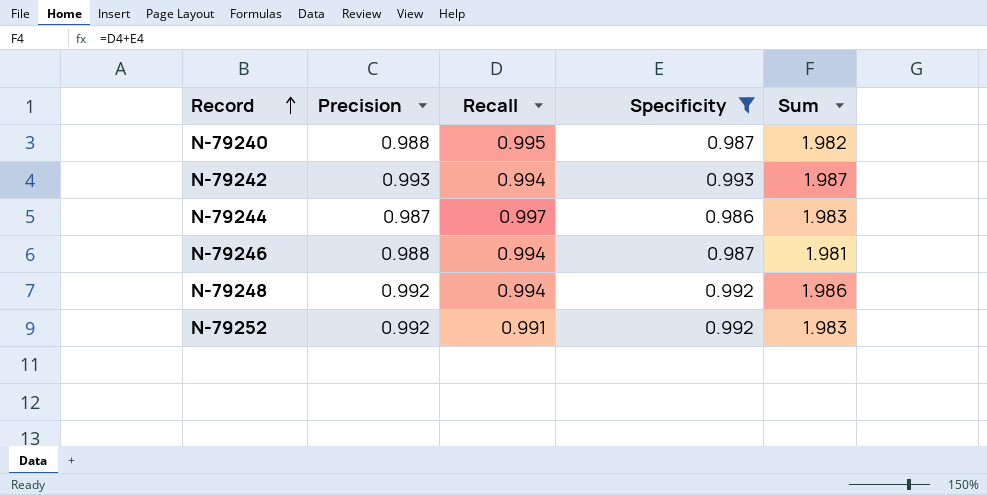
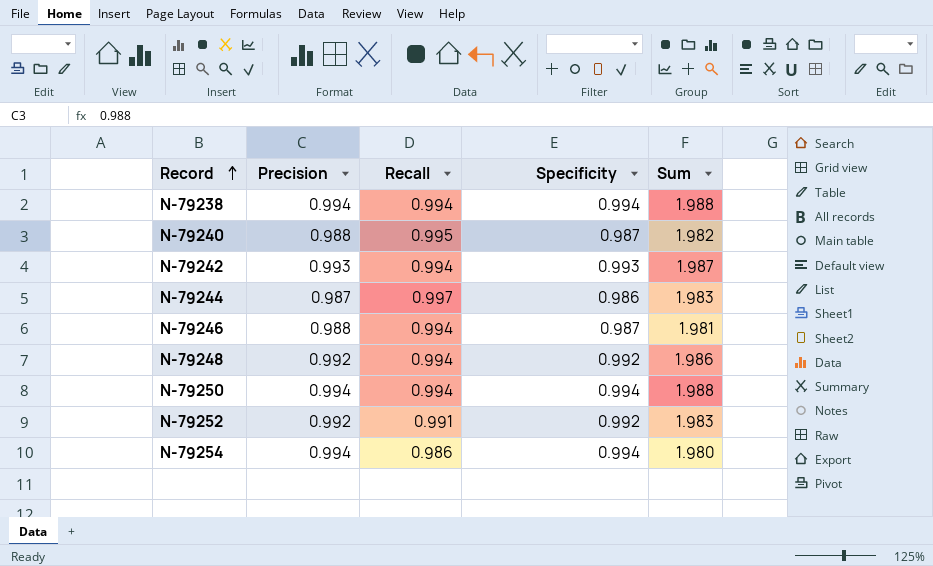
filter: Specificity != 0.994 -> none

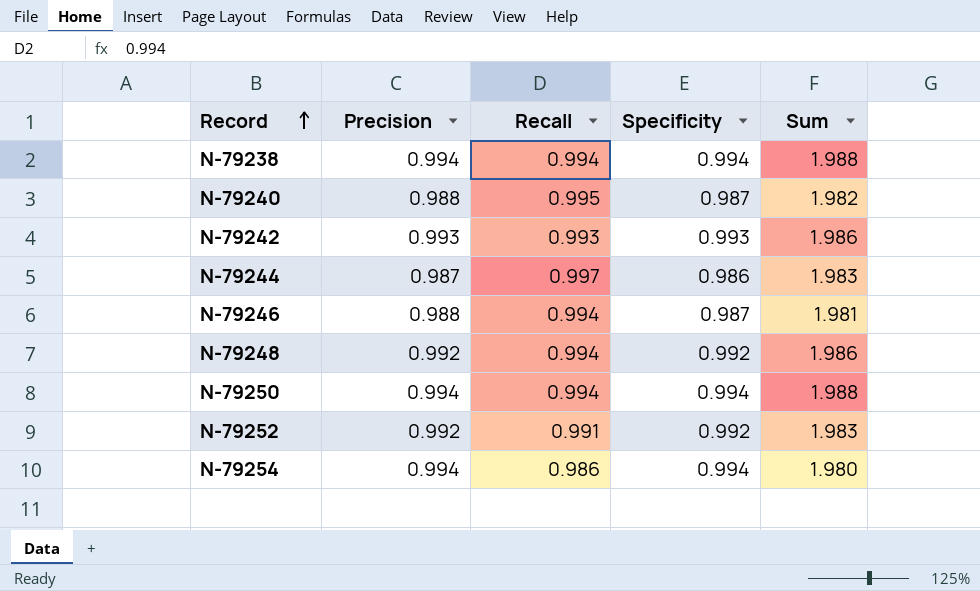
N-79242 | Recall: 0.994 -> 0.993
N-79242 | Sum: 1.987 -> 1.986

